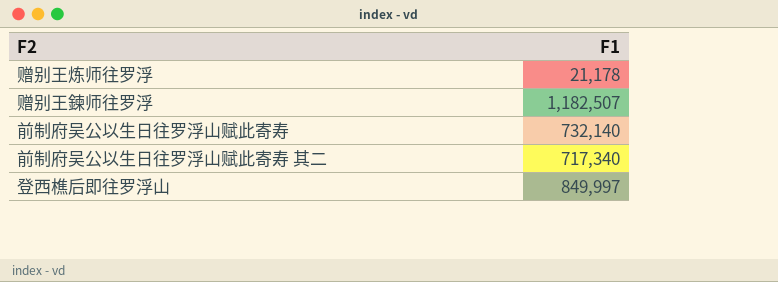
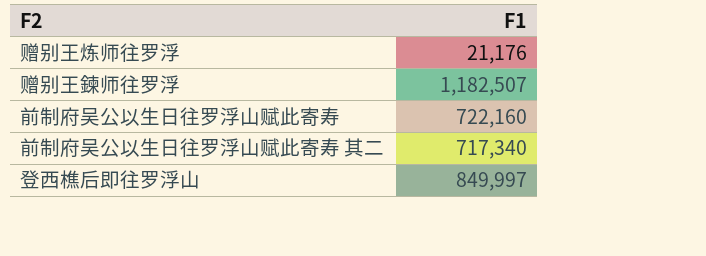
赠别王炼师往罗浮 | F1: 21,178 -> 21,176
前制府吴公以生日往罗浮山赋此寄寿 | F1: 732,140 -> 722,160

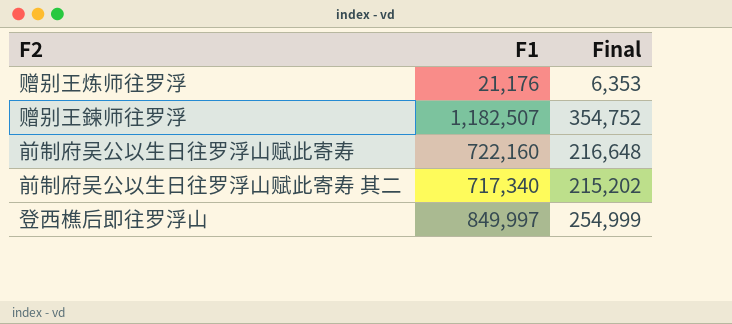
column Final | formula: none -> [F1] * 0.3

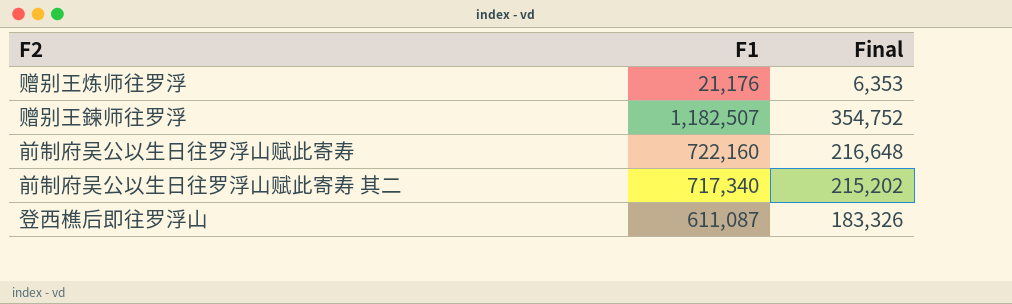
登西樵后即往罗浮山 | F1: 849,997 -> 611,087
登西樵后即往罗浮山 | Final: 254,999 -> 183,326

